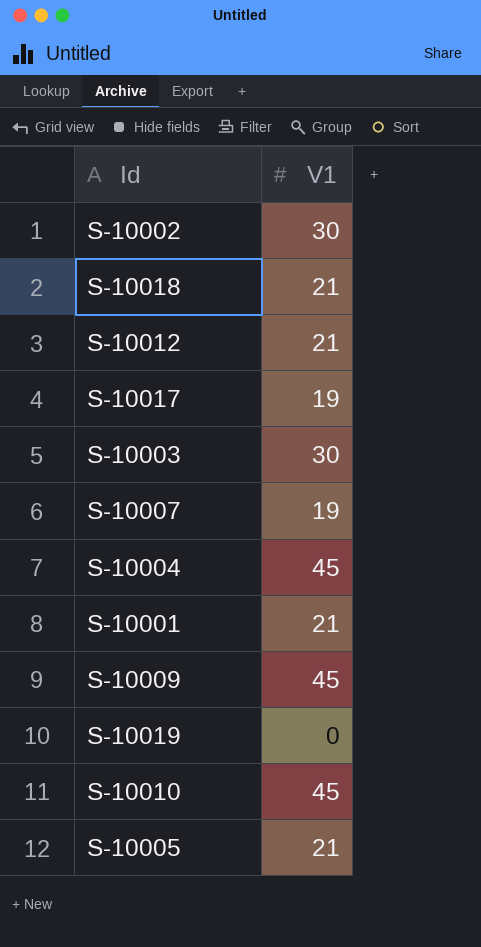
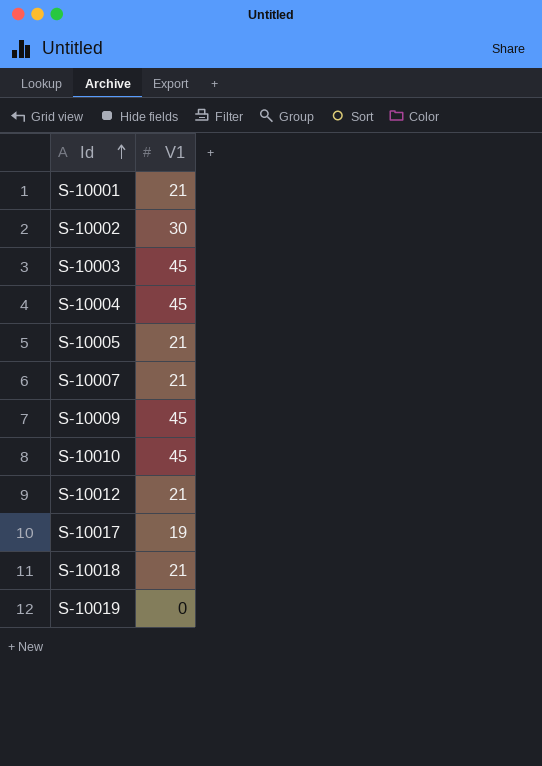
row order: none -> Id ascending
S-10003 | V1: 30 -> 45
S-10007 | V1: 19 -> 21

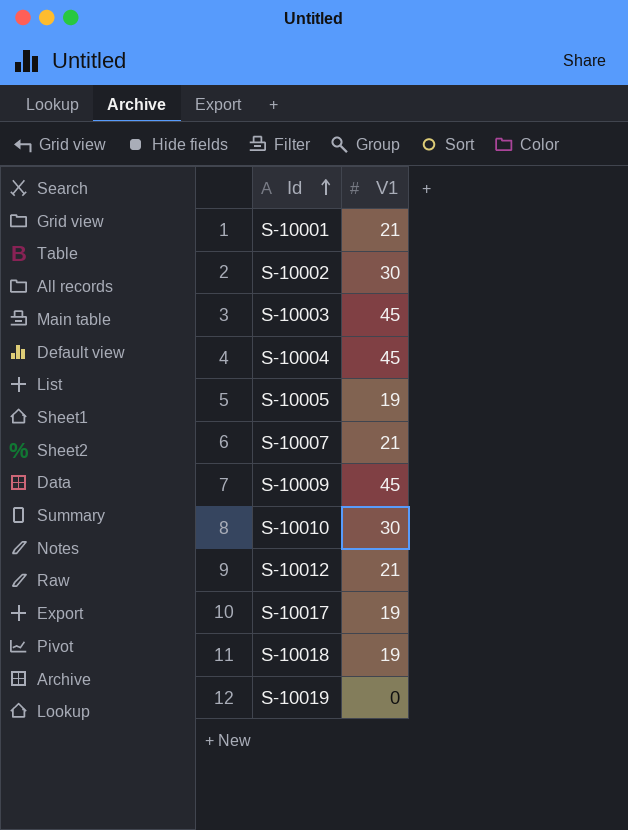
S-10005 | V1: 21 -> 19
S-10010 | V1: 45 -> 30
S-10018 | V1: 21 -> 19

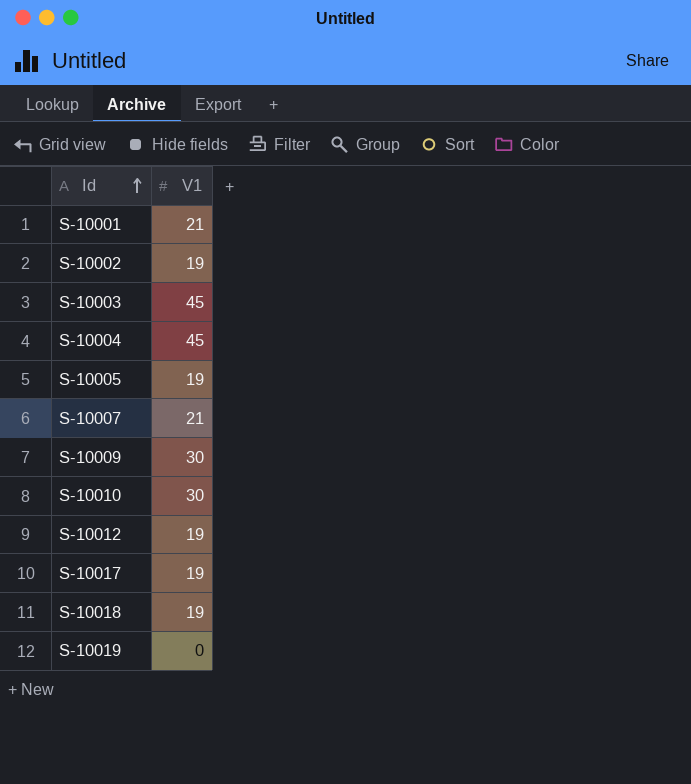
S-10002 | V1: 30 -> 19
S-10009 | V1: 45 -> 30
S-10012 | V1: 21 -> 19

